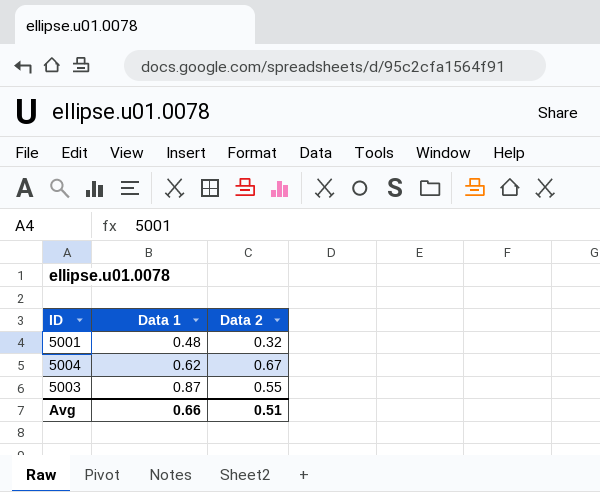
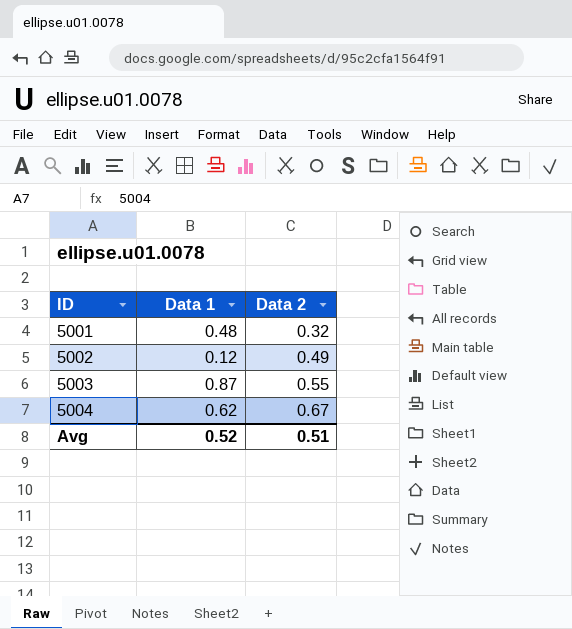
row order: Data 1 ascending -> ID ascending
row 5002: none -> 0.12 | 0.49
Avg | Data 1: 0.66 -> 0.52

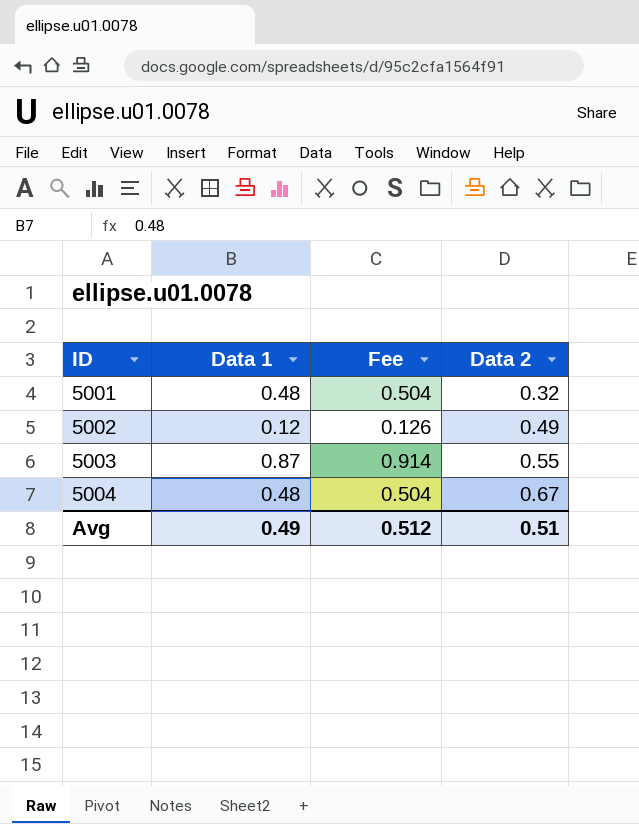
column Fee | formula: none -> [Data 1] * 1.05
5004 | Data 1: 0.62 -> 0.48
Avg | Data 1: 0.52 -> 0.49

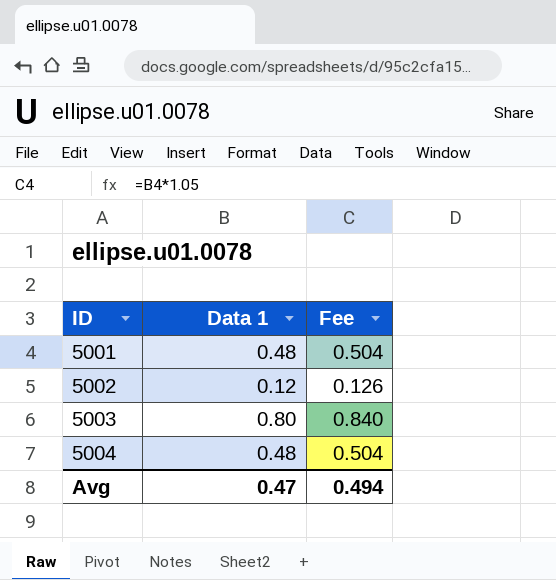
column Data 2 | position: 4 -> none
5003 | Data 1: 0.87 -> 0.80
5003 | Fee: 0.914 -> 0.840
Avg | Data 1: 0.49 -> 0.47
Avg | Fee: 0.512 -> 0.494

